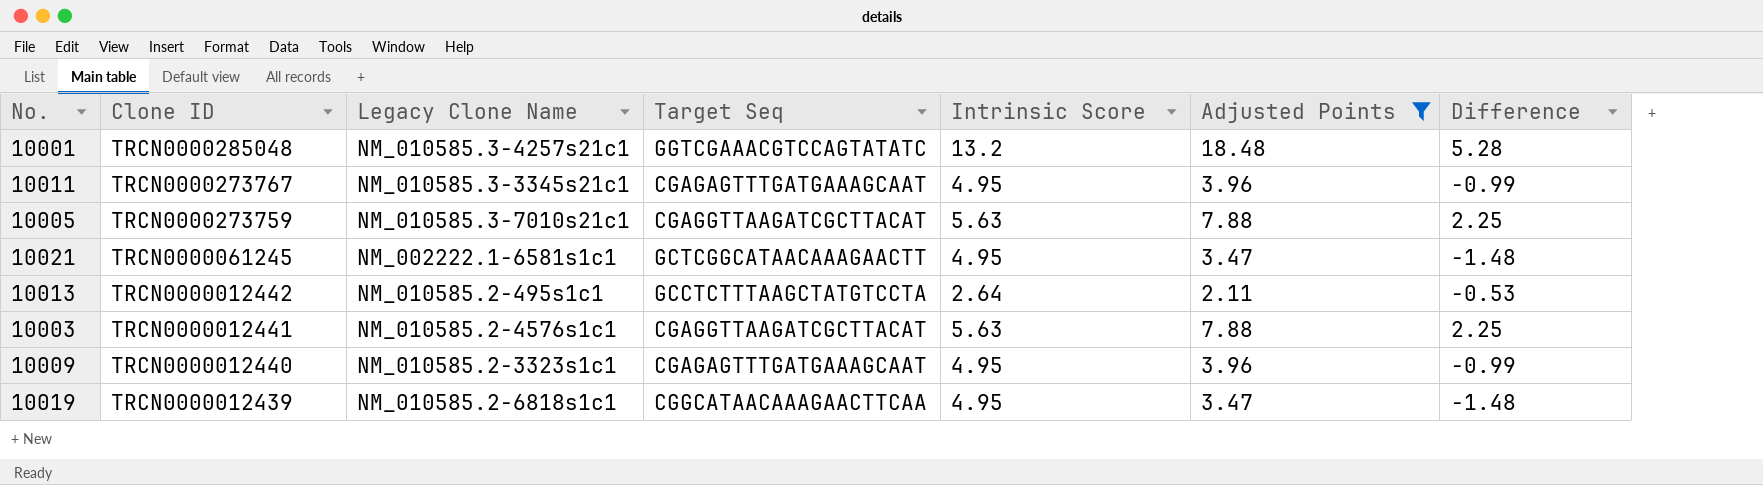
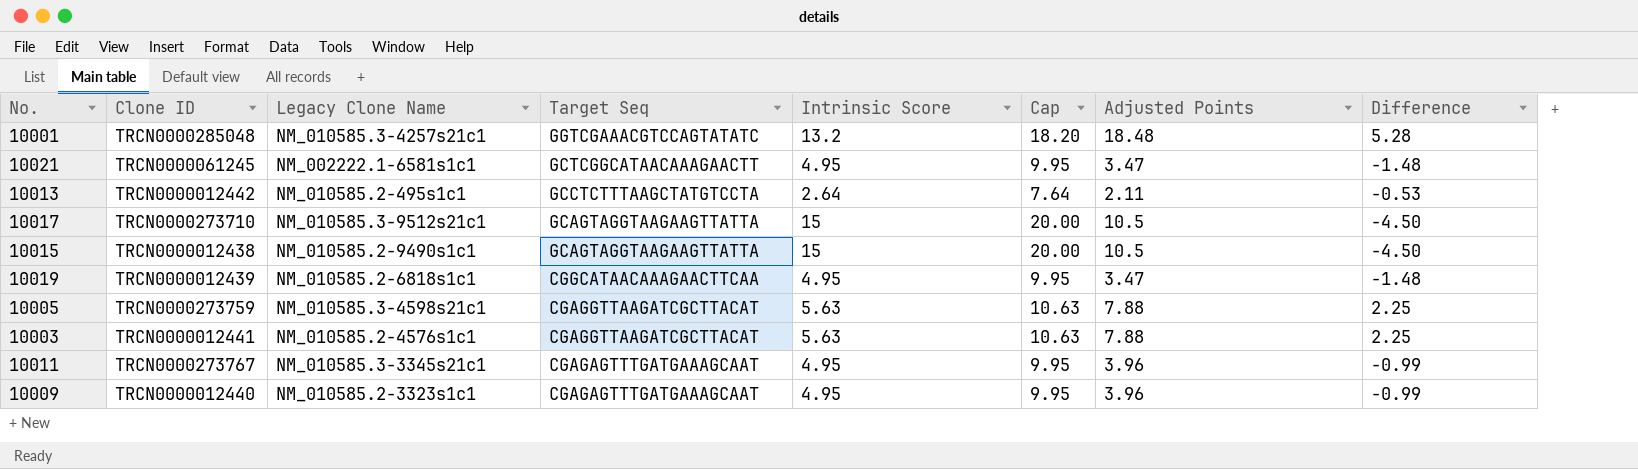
filter: Adjusted Points != 10.5 -> none
row order: Clone ID descending -> Target Seq descending
column Cap | formula: none -> [Intrinsic Score] + 5
10005 | Legacy Clone Name: NM_010585.3-7010s21c1 -> NM_010585.3-4598s21c1

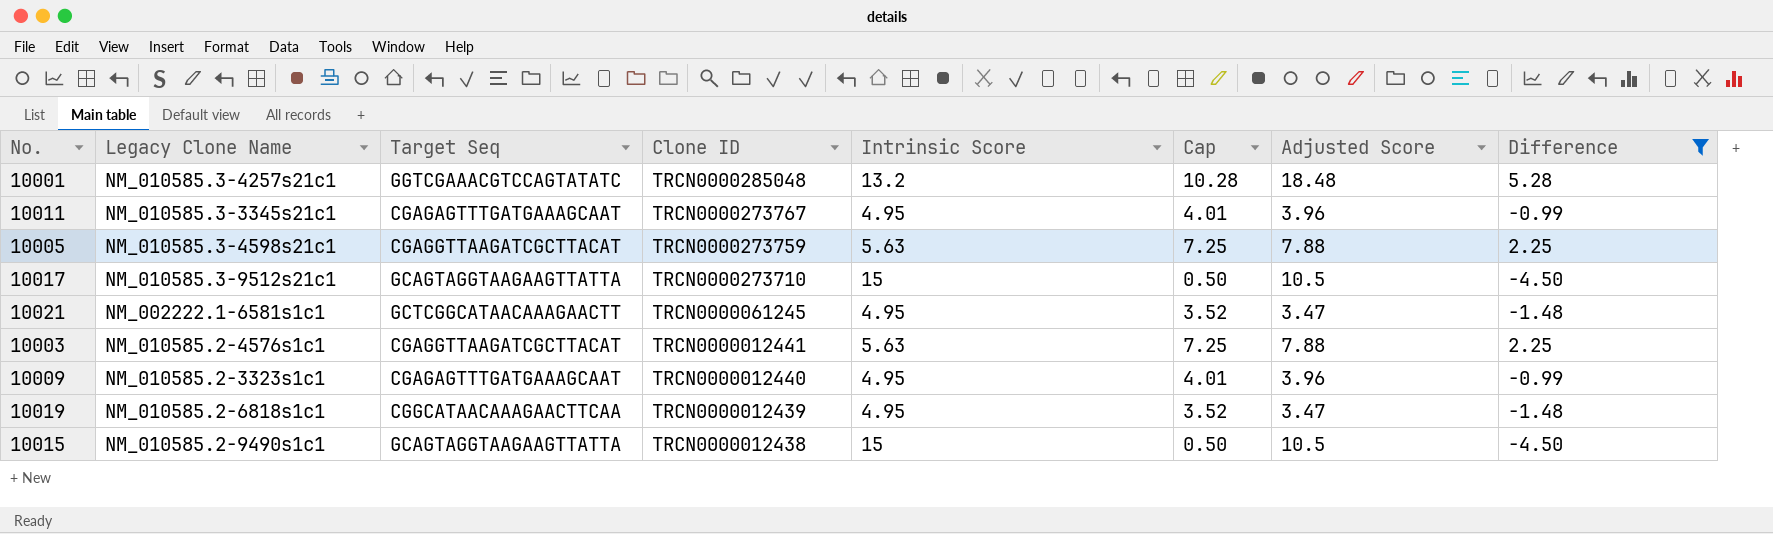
filter: none -> Difference != -0.53
row order: Target Seq descending -> Clone ID descending
column Clone ID | position: 2 -> 4
column Cap | formula: [Intrinsic Score] + 5 -> [Difference] + 5
column name: Adjusted Points -> Adjusted Score

